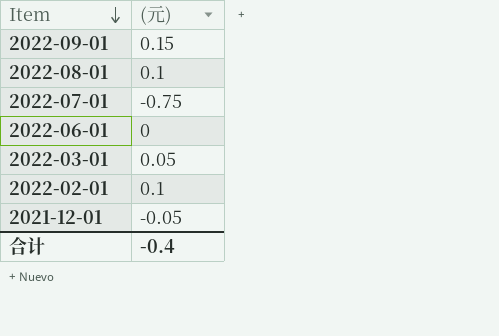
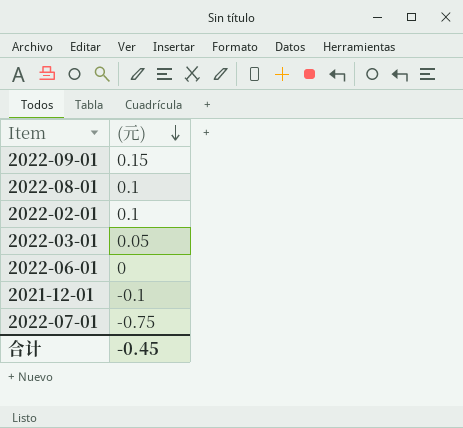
row order: Item descending -> (元) descending
2021-12-01 | (元): -0.05 -> -0.1
合计 | (元): -0.4 -> -0.45

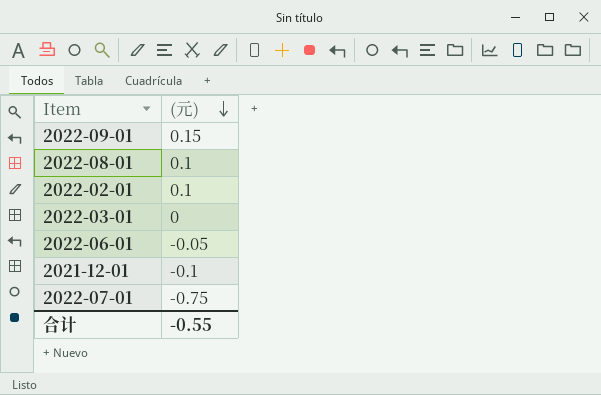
2022-03-01 | (元): 0.05 -> 0
2022-06-01 | (元): 0 -> -0.05
合计 | (元): -0.45 -> -0.55

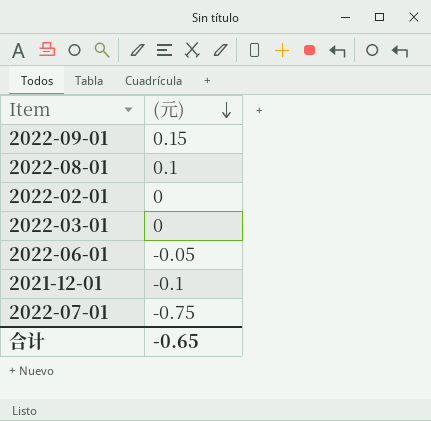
2022-02-01 | (元): 0.1 -> 0
合计 | (元): -0.55 -> -0.65

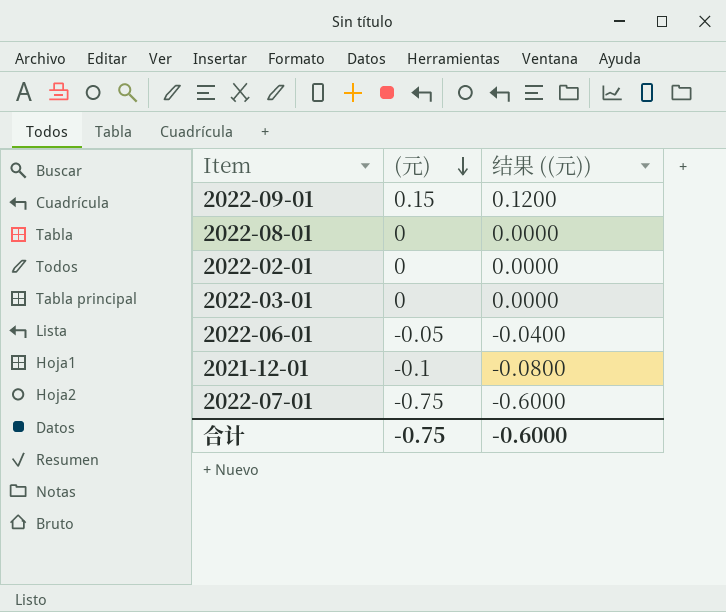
column 结果 ((元)) | formula: none -> [(元)] * 0.8
2022-08-01 | (元): 0.1 -> 0
合计 | (元): -0.65 -> -0.75

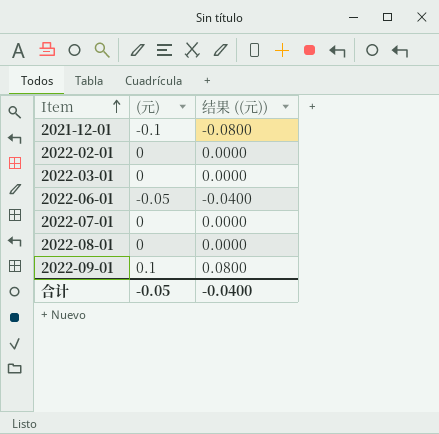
row order: (元) descending -> Item ascending
2022-07-01 | (元): -0.75 -> 0
2022-07-01 | 结果 ((元)): -0.6000 -> 0.0000
2022-09-01 | (元): 0.15 -> 0.1
2022-09-01 | 结果 ((元)): 0.1200 -> 0.0800
合计 | (元): -0.75 -> -0.05
合计 | 结果 ((元)): -0.6000 -> -0.0400

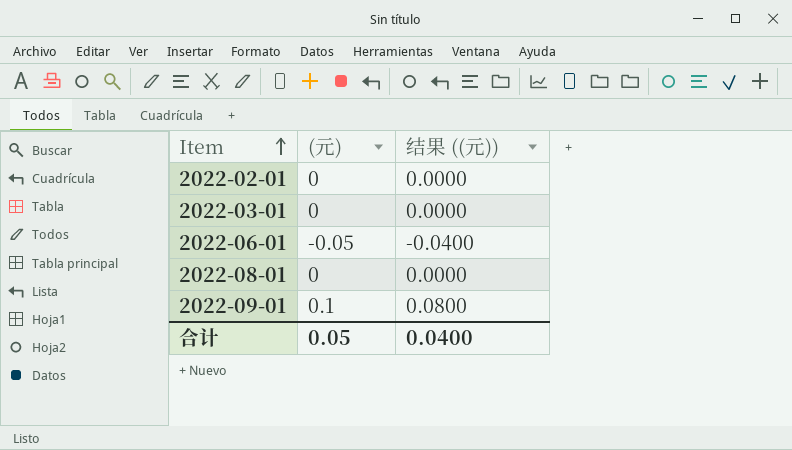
row 2021-12-01: -0.1 | -0.0800 -> none
row 2022-07-01: 0 | 0.0000 -> none
合计 | (元): -0.05 -> 0.05
合计 | 结果 ((元)): -0.0400 -> 0.0400

